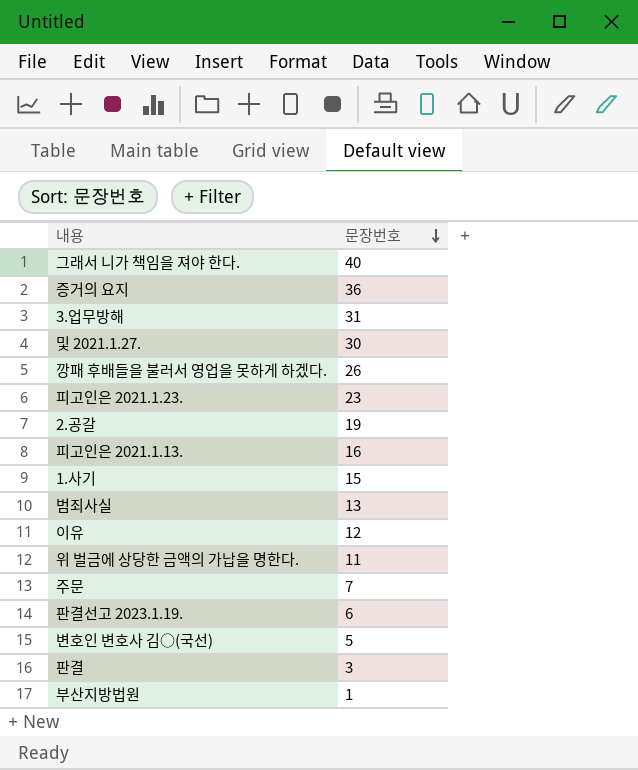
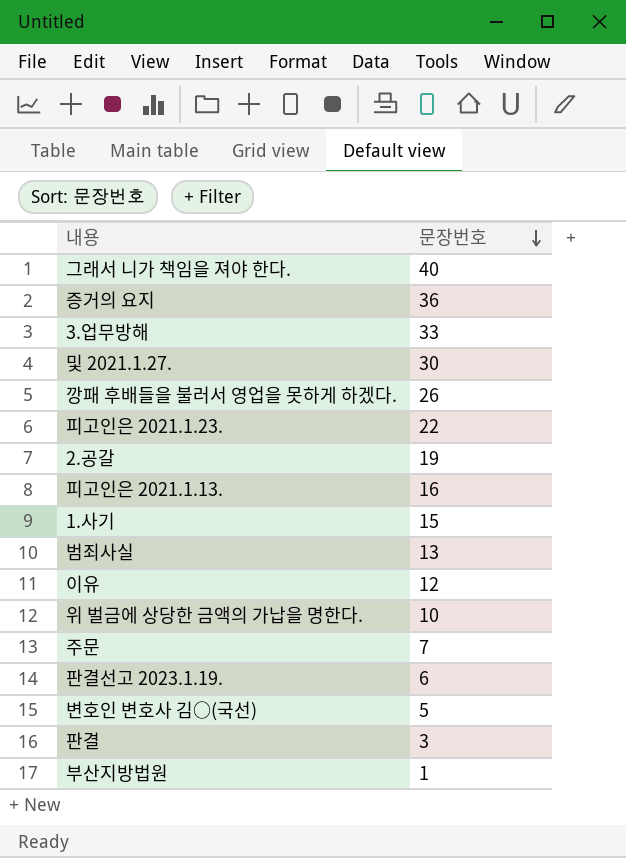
3.업무방해 | 문장번호: 31 -> 33
피고인은 2021.1.23. | 문장번호: 23 -> 22
위 벌금에 상당한 금액의 가납을 명한다. | 문장번호: 11 -> 10

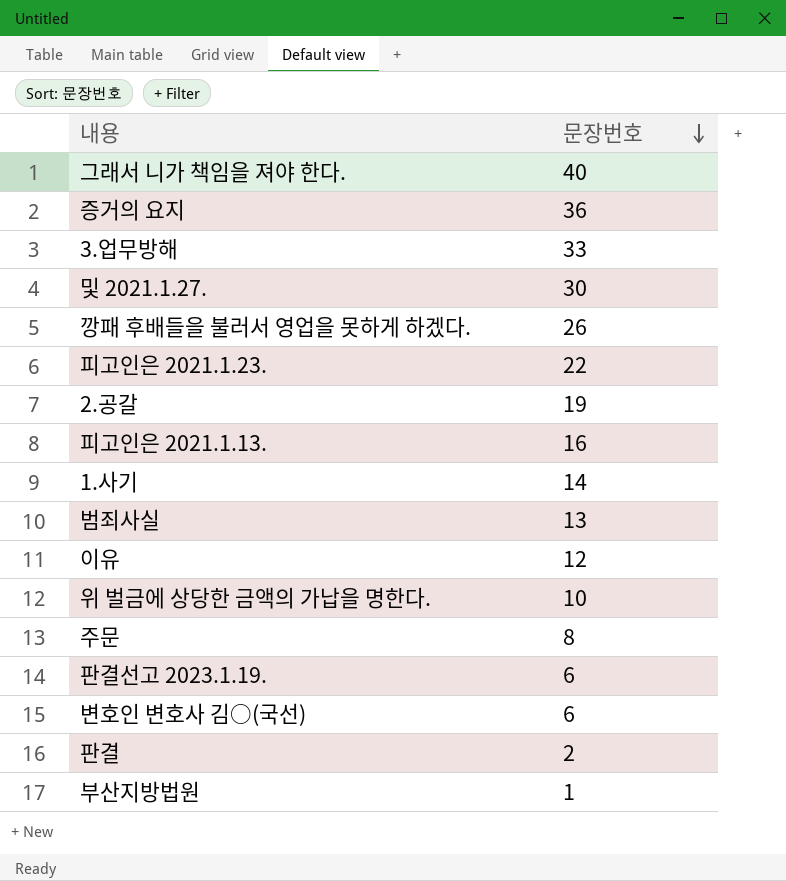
1.사기 | 문장번호: 15 -> 14
주문 | 문장번호: 7 -> 8
변호인 변호사 김○(국선) | 문장번호: 5 -> 6
판결 | 문장번호: 3 -> 2

